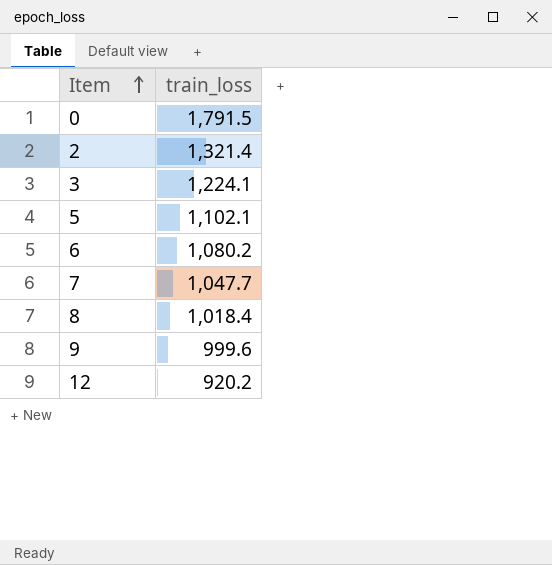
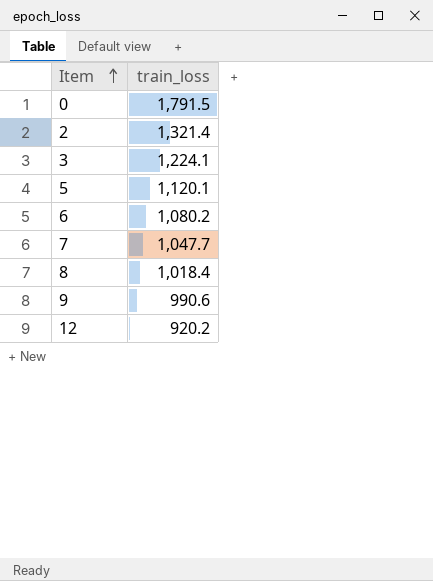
5 | train_loss: 1,102.1 -> 1,120.1
9 | train_loss: 999.6 -> 990.6

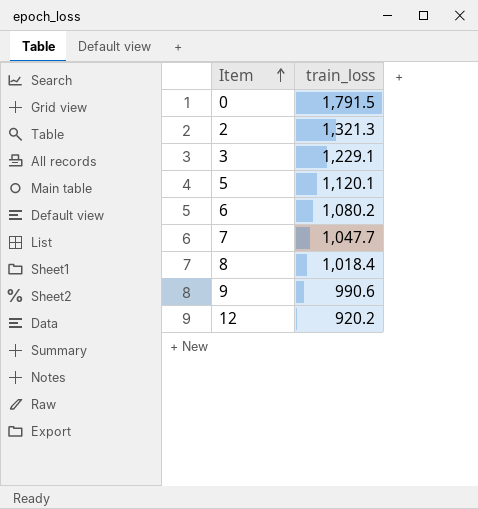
2 | train_loss: 1,321.4 -> 1,321.3
3 | train_loss: 1,224.1 -> 1,229.1

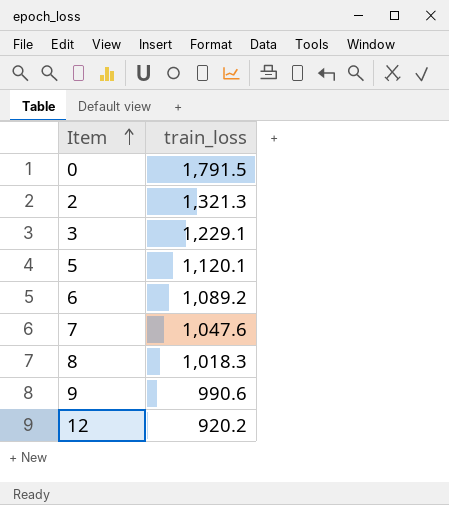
6 | train_loss: 1,080.2 -> 1,089.2
7 | train_loss: 1,047.7 -> 1,047.6
8 | train_loss: 1,018.4 -> 1,018.3

